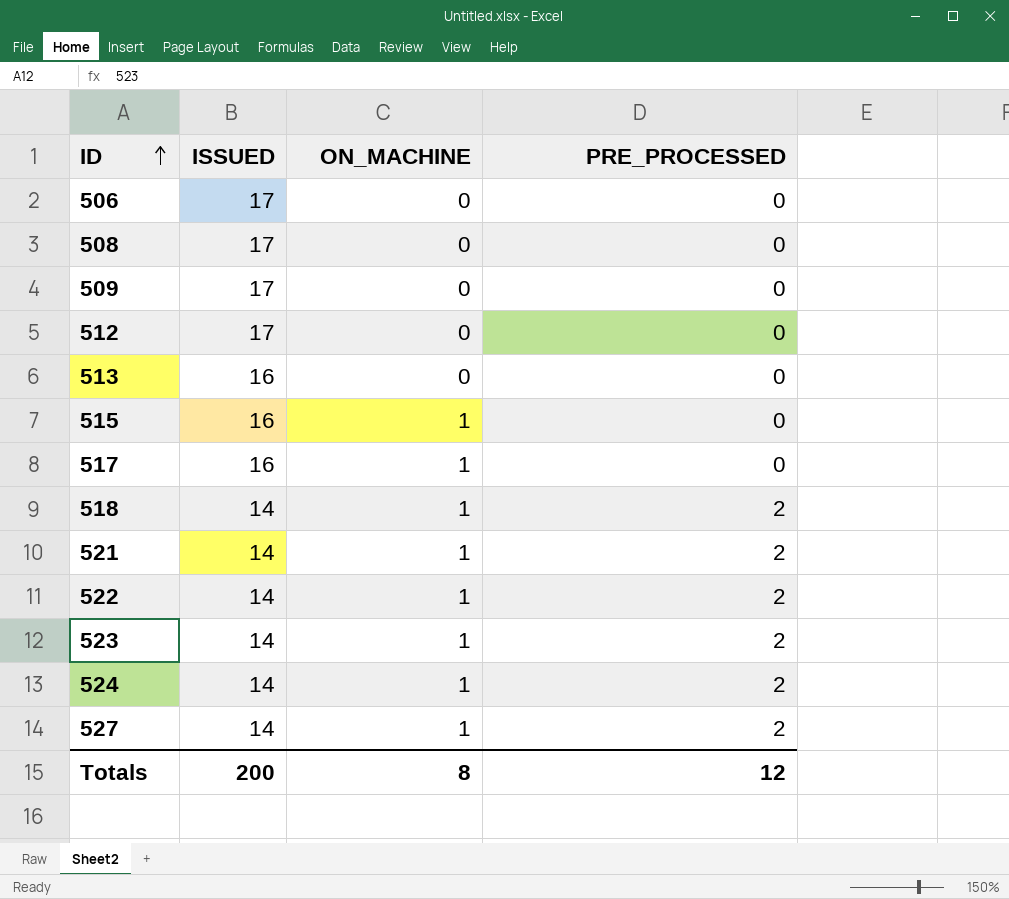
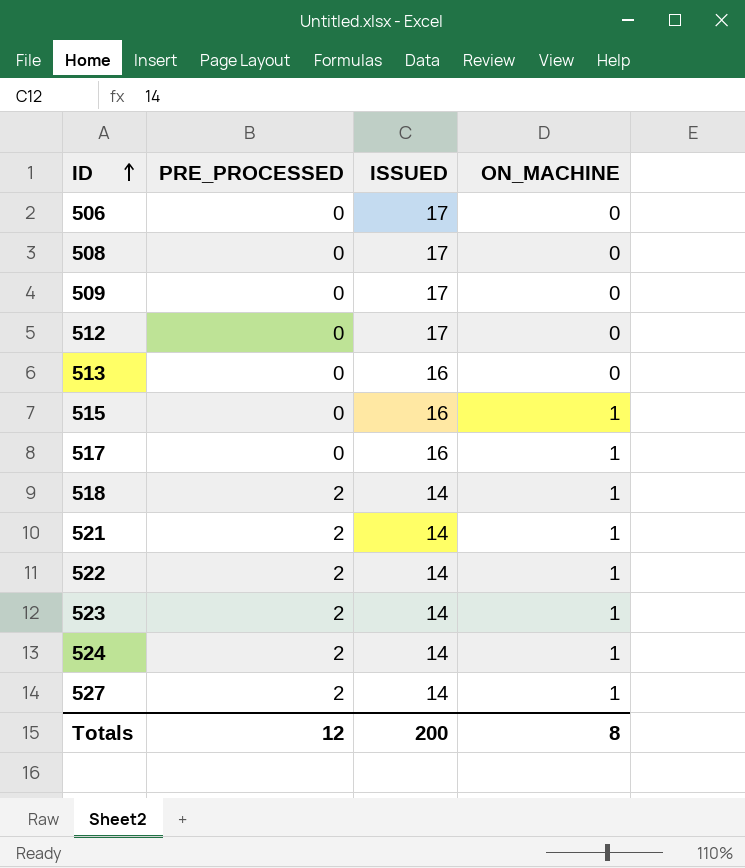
column PRE_PROCESSED | position: 4 -> 2

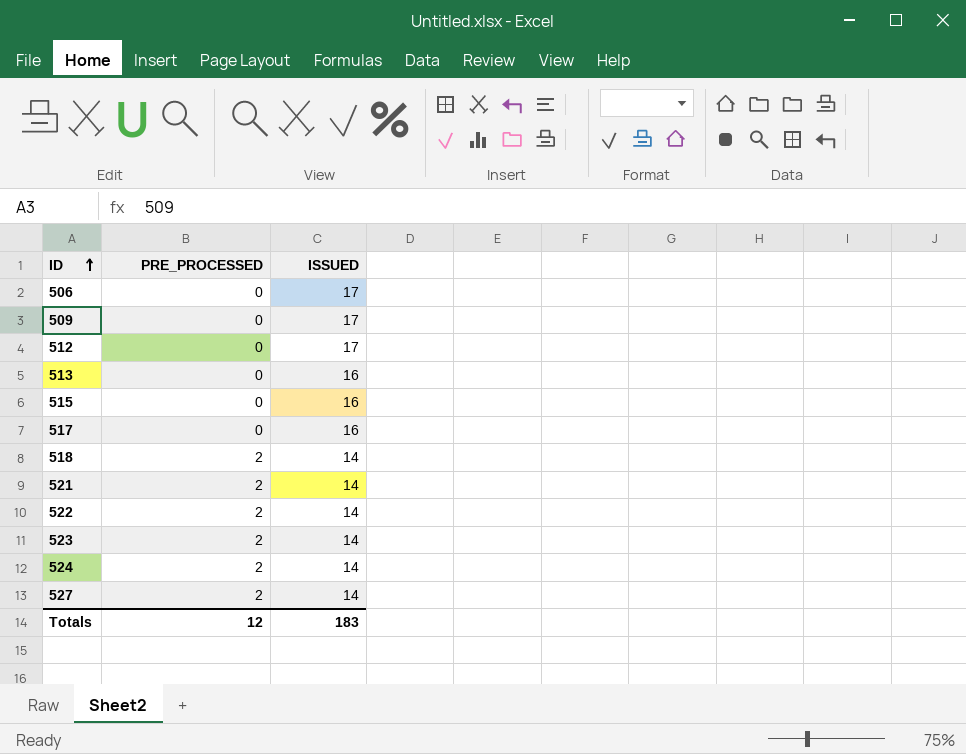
column ON_MACHINE | position: 4 -> none
row 508: 0 | 17 | 0 -> none
Totals | ISSUED: 200 -> 183

